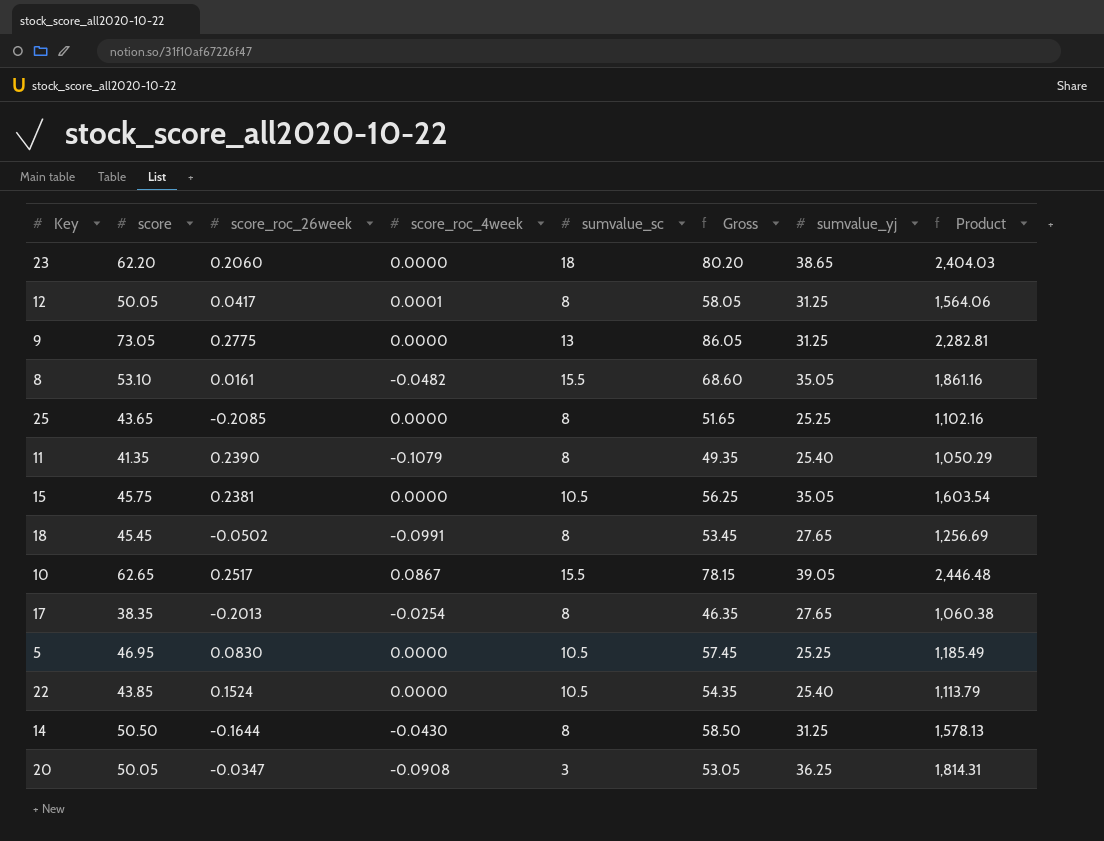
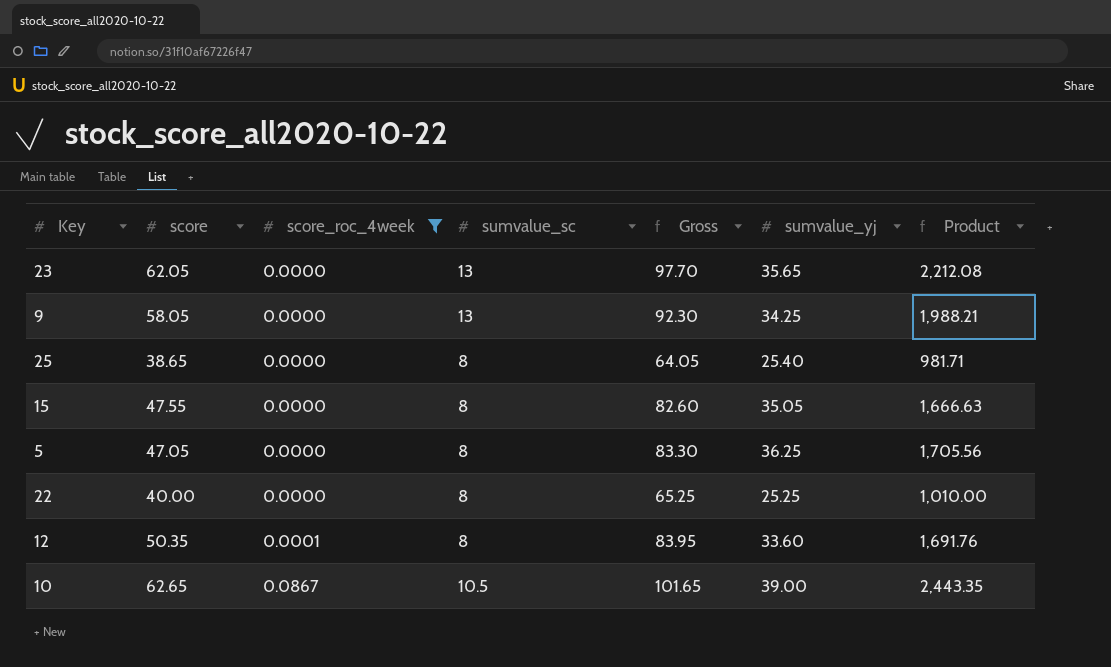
filter: none -> score_roc_4week >= 0.0000
row order: none -> score_roc_4week ascending
column score_roc_26week | position: 3 -> none
column Gross | formula: [score] + [sumvalue_sc] -> [score] + [sumvalue_yj]
23 | score: 62.20 -> 62.05
23 | sumvalue_sc: 18 -> 13
23 | sumvalue_yj: 38.65 -> 35.65
23 | Product: 2,404.03 -> 2,212.08
9 | score: 73.05 -> 58.05
9 | sumvalue_yj: 31.25 -> 34.25
9 | Product: 2,282.81 -> 1,988.21
25 | score: 43.65 -> 38.65
25 | sumvalue_yj: 25.25 -> 25.40
25 | Product: 1,102.16 -> 981.71
15 | score: 45.75 -> 47.55
15 | sumvalue_sc: 10.5 -> 8
15 | Product: 1,603.54 -> 1,666.63
5 | score: 46.95 -> 47.05
5 | sumvalue_sc: 10.5 -> 8
5 | sumvalue_yj: 25.25 -> 36.25
5 | Product: 1,185.49 -> 1,705.56
22 | score: 43.85 -> 40.00
22 | sumvalue_sc: 10.5 -> 8
22 | sumvalue_yj: 25.40 -> 25.25
22 | Product: 1,113.79 -> 1,010.00
12 | score: 50.05 -> 50.35
12 | sumvalue_yj: 31.25 -> 33.60
12 | Product: 1,564.06 -> 1,691.76
10 | sumvalue_sc: 15.5 -> 10.5
10 | sumvalue_yj: 39.05 -> 39.00
10 | Product: 2,446.48 -> 2,443.35

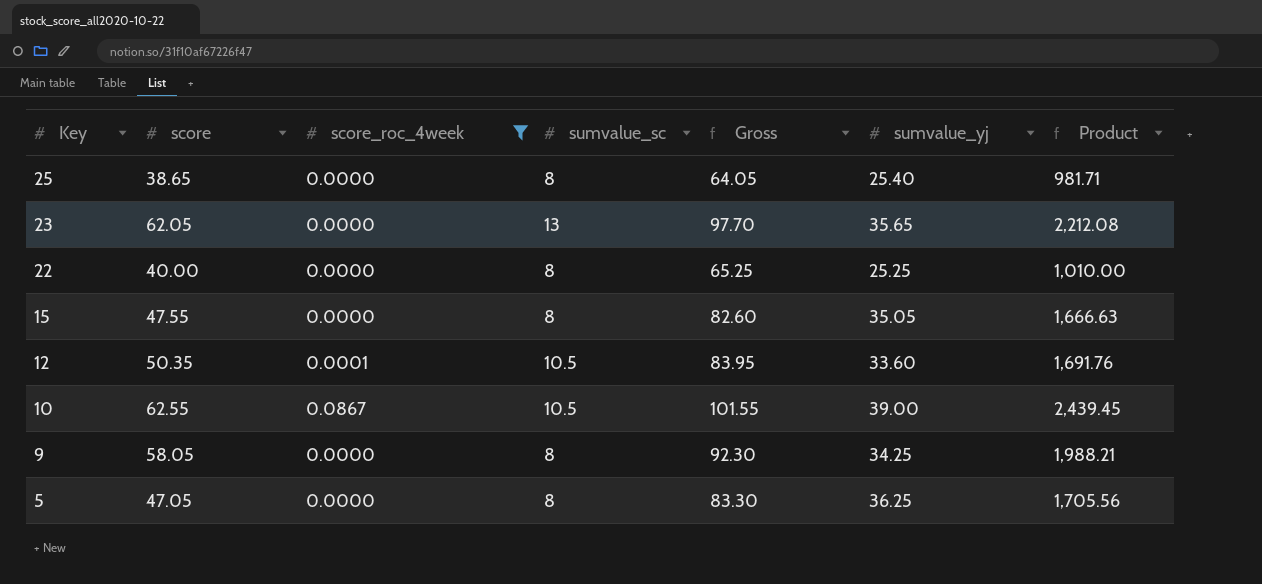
row order: score_roc_4week ascending -> Key descending
12 | sumvalue_sc: 8 -> 10.5
10 | score: 62.65 -> 62.55
10 | Gross: 101.65 -> 101.55
10 | Product: 2,443.35 -> 2,439.45
9 | sumvalue_sc: 13 -> 8

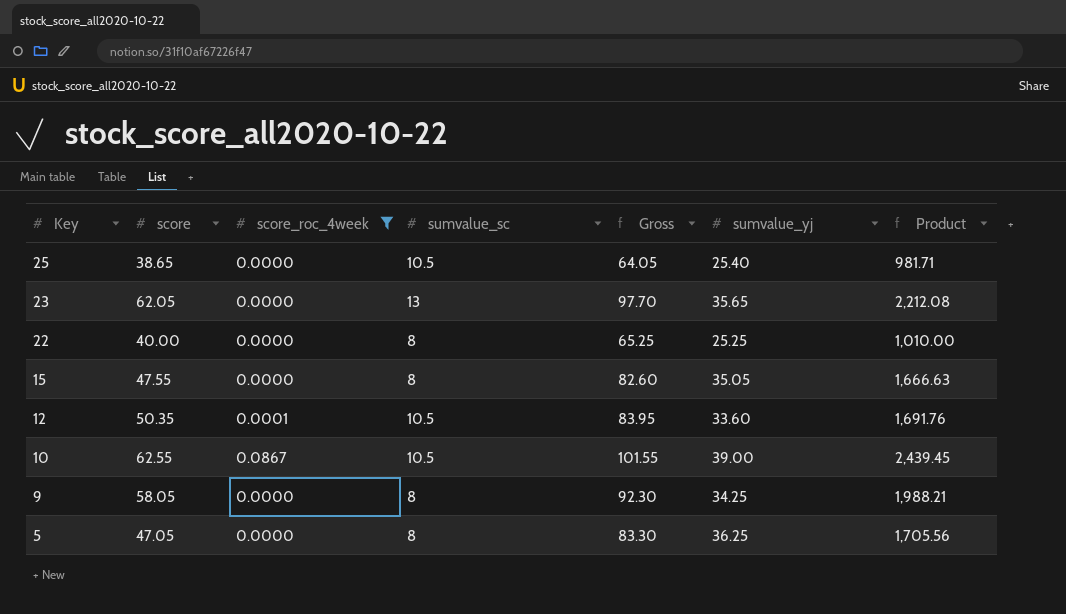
25 | sumvalue_sc: 8 -> 10.5

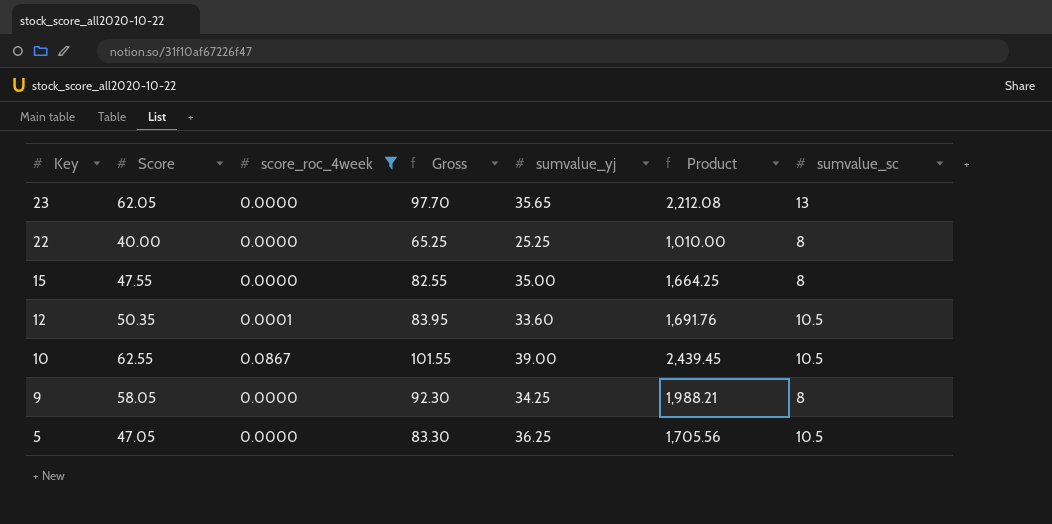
column name: score -> Score
column sumvalue_sc | position: 4 -> 7
row 25: 38.65 | 0.0000 | 10.5 | 64.05 | 25.40 | 981.71 -> none
15 | Gross: 82.60 -> 82.55
15 | sumvalue_yj: 35.05 -> 35.00
15 | Product: 1,666.63 -> 1,664.25
5 | sumvalue_sc: 8 -> 10.5

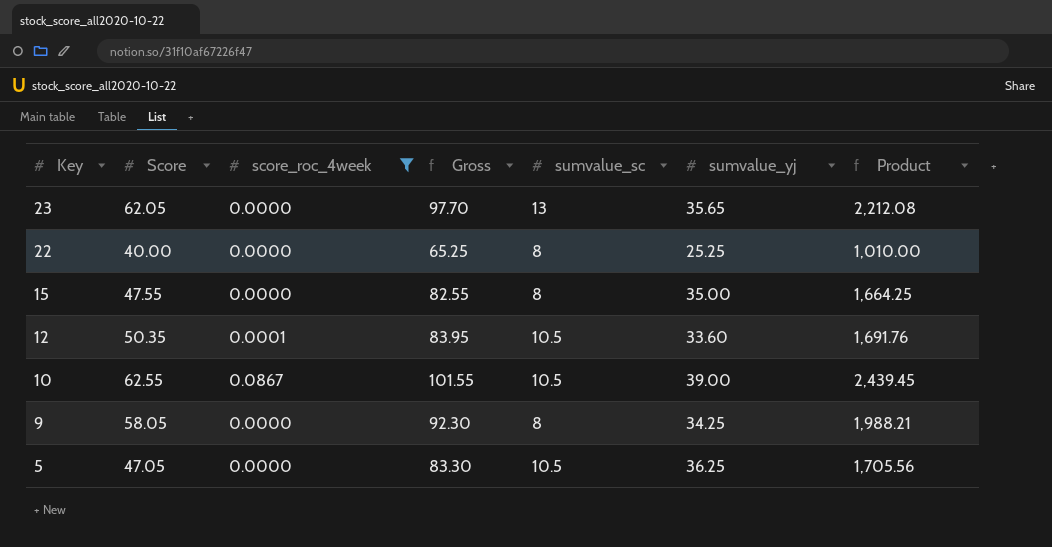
column sumvalue_sc | position: 7 -> 5

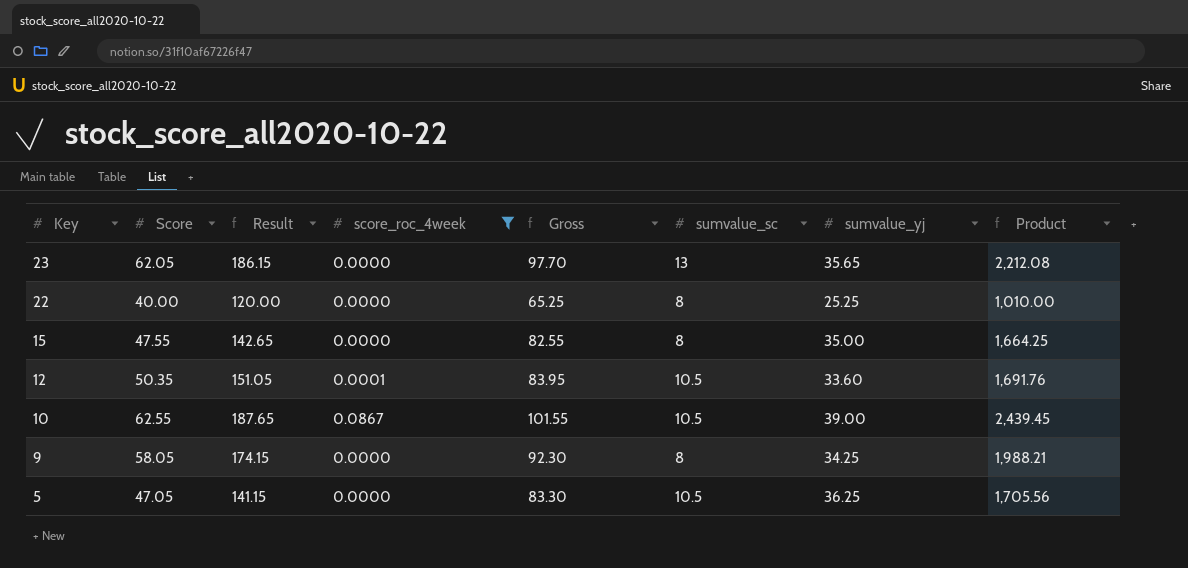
column Result | formula: none -> [Score] * 3

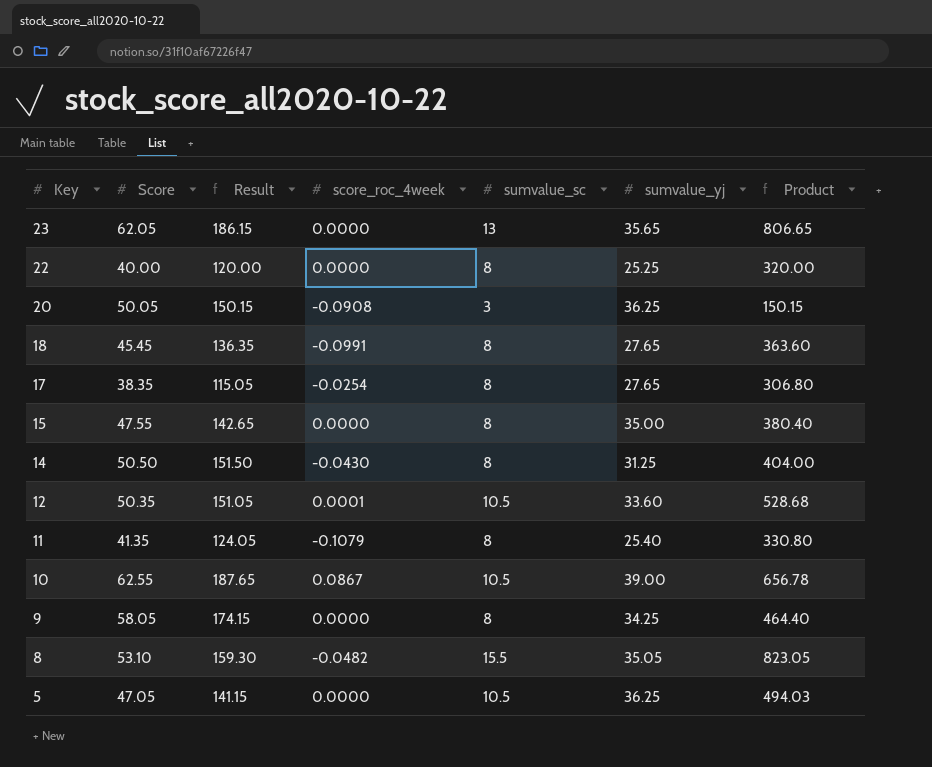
filter: score_roc_4week >= 0.0000 -> none
column Gross | formula: [Score] + [sumvalue_yj] -> none
column Product | formula: [Score] * [sumvalue_yj] -> [Score] * [sumvalue_sc]

